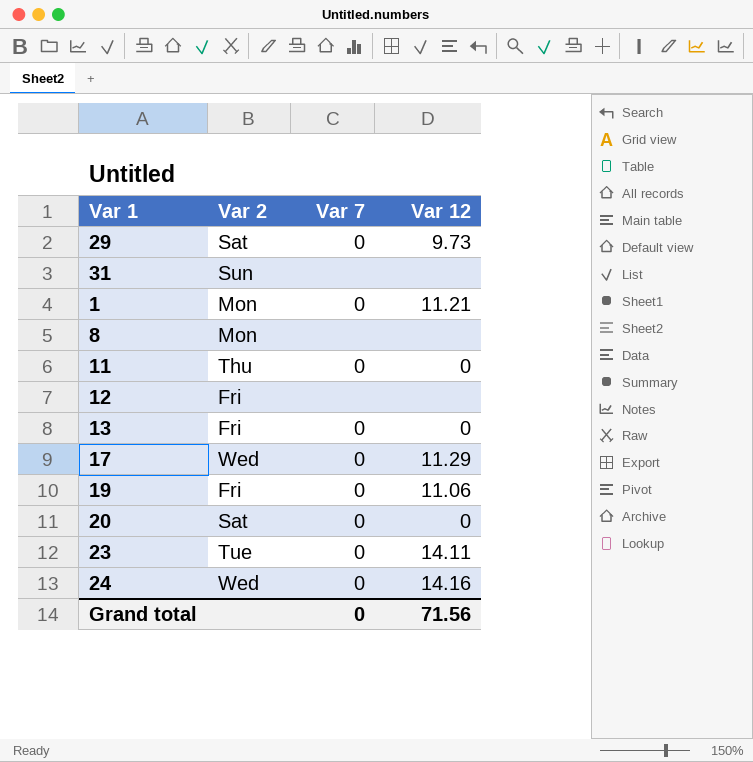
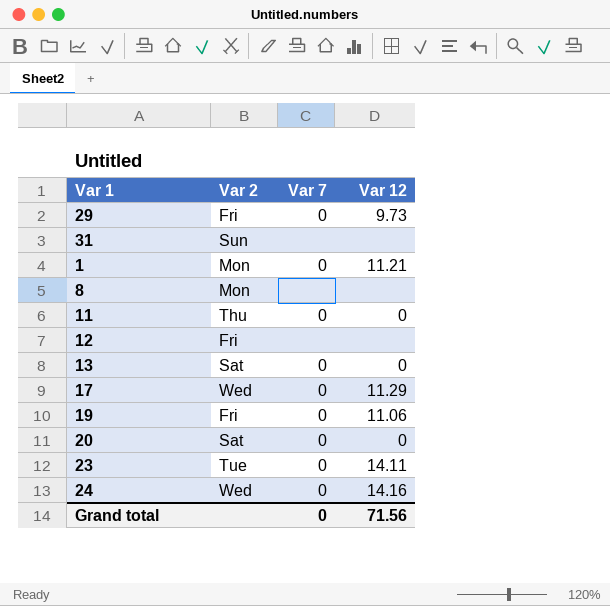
29 | Var 2: Sat -> Fri
13 | Var 2: Fri -> Sat

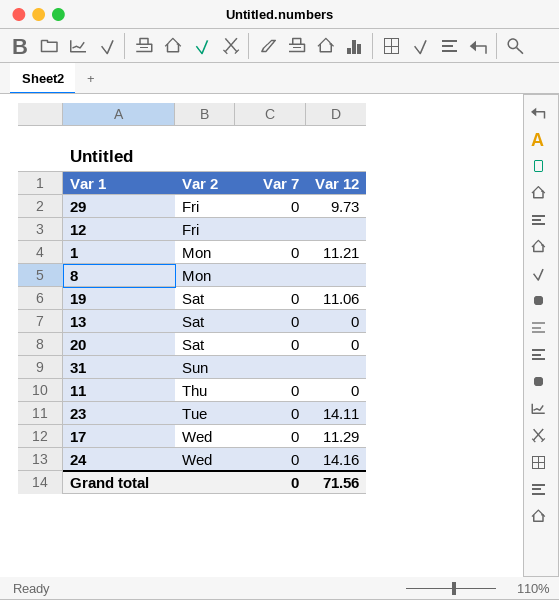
row order: none -> Var 2 ascending
19 | Var 2: Fri -> Sat

